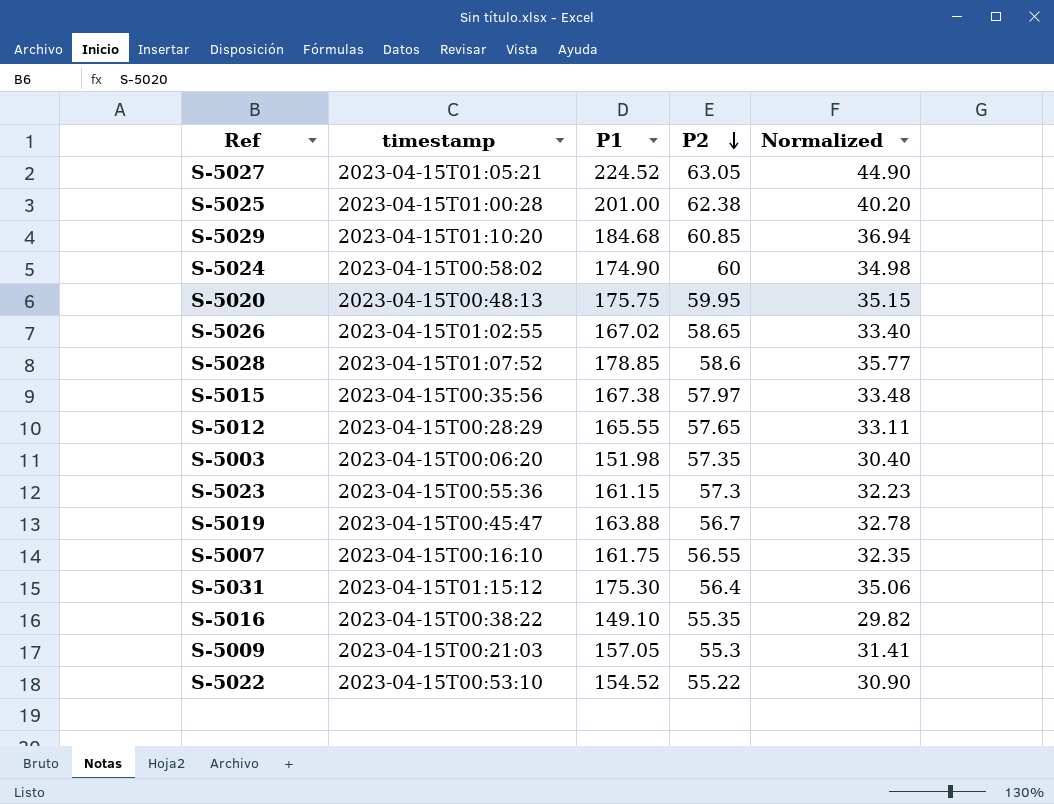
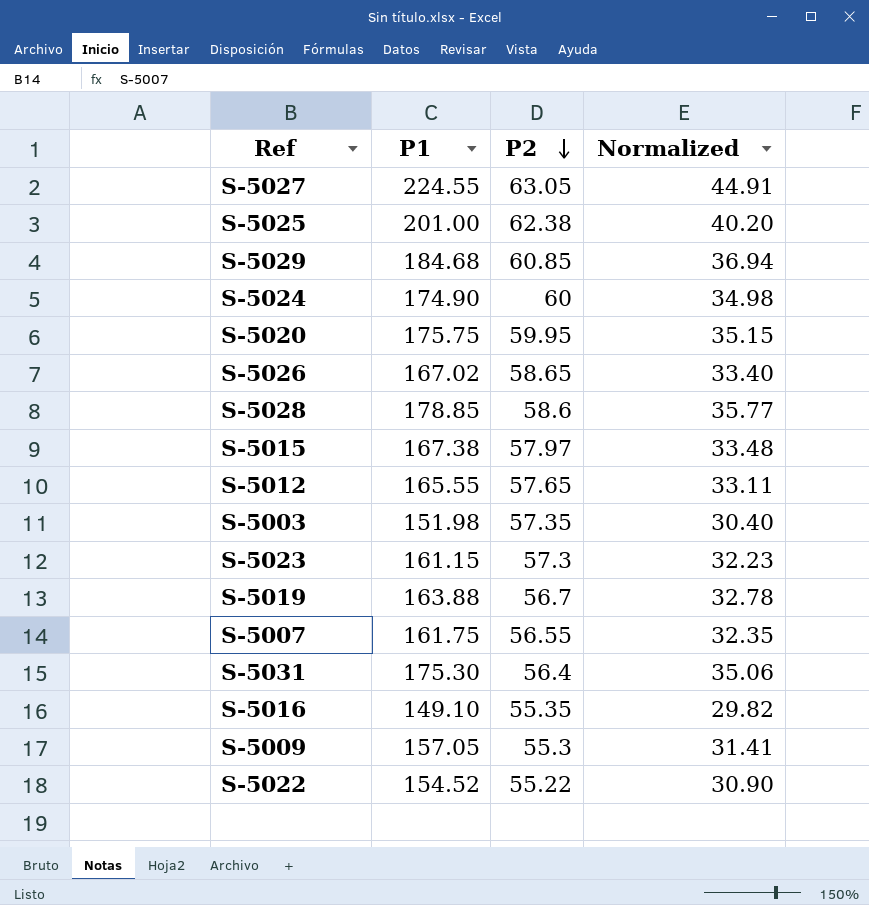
column timestamp | position: 2 -> none
S-5027 | P1: 224.52 -> 224.55
S-5027 | Normalized: 44.90 -> 44.91

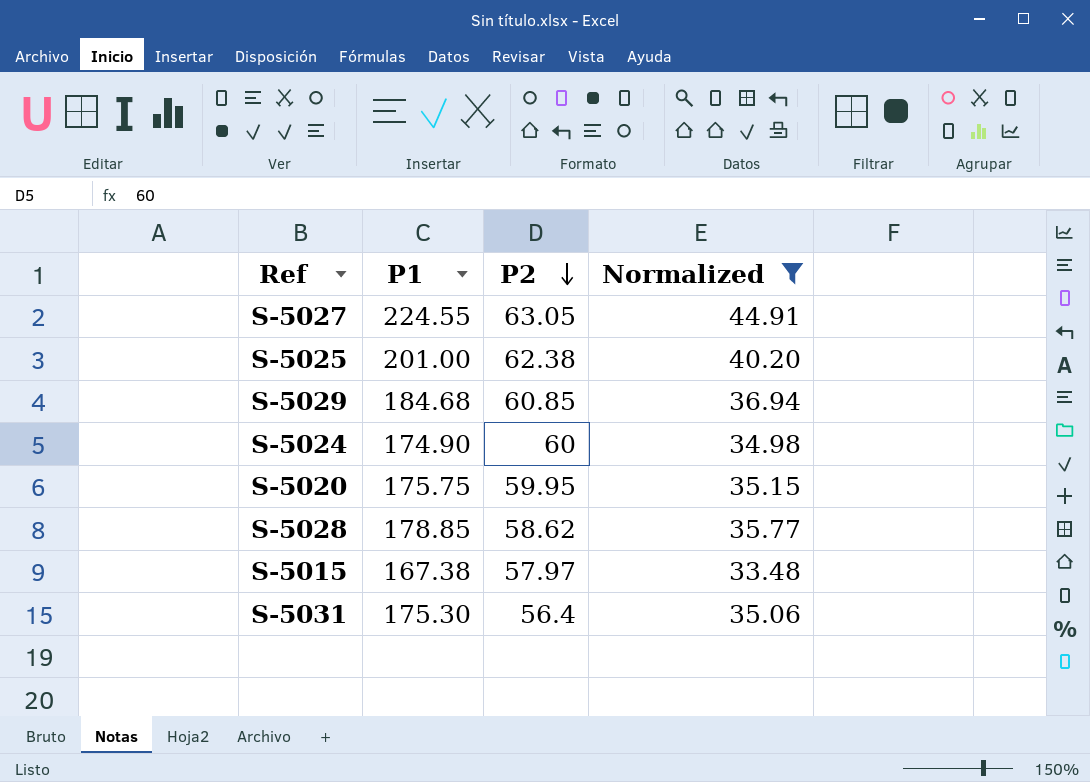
filter: none -> Normalized >= 33.48
S-5028 | P2: 58.6 -> 58.62

